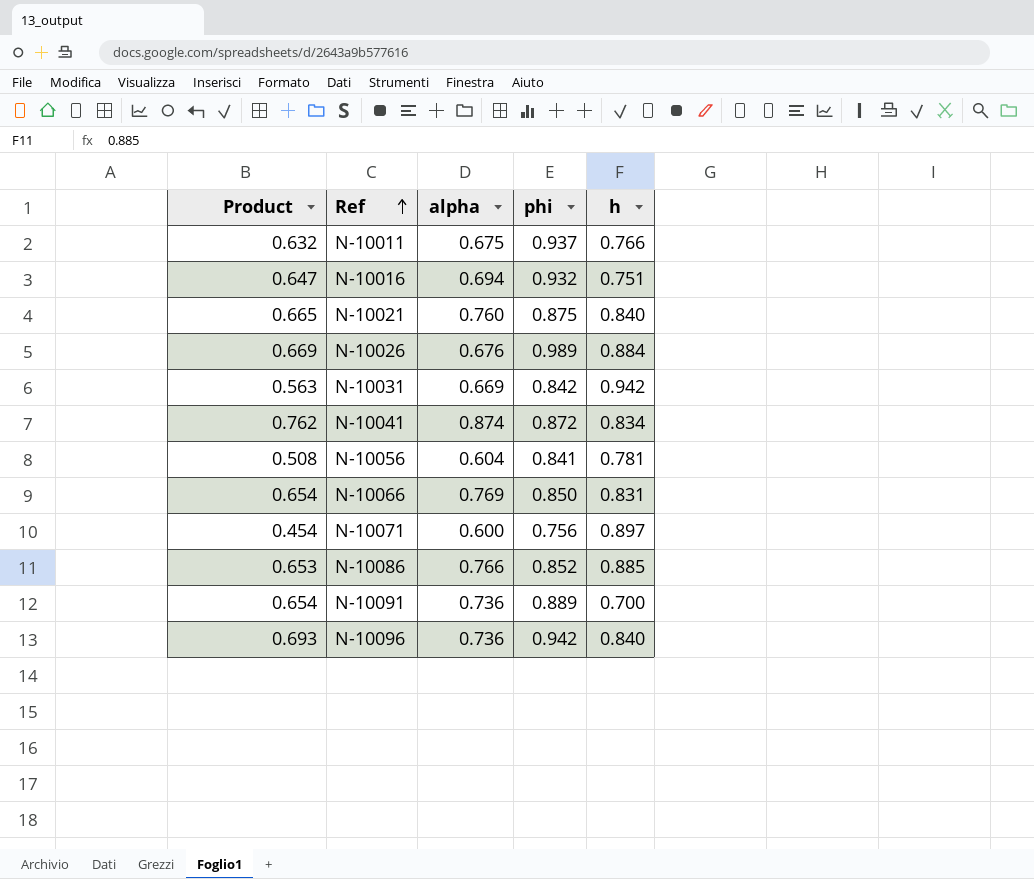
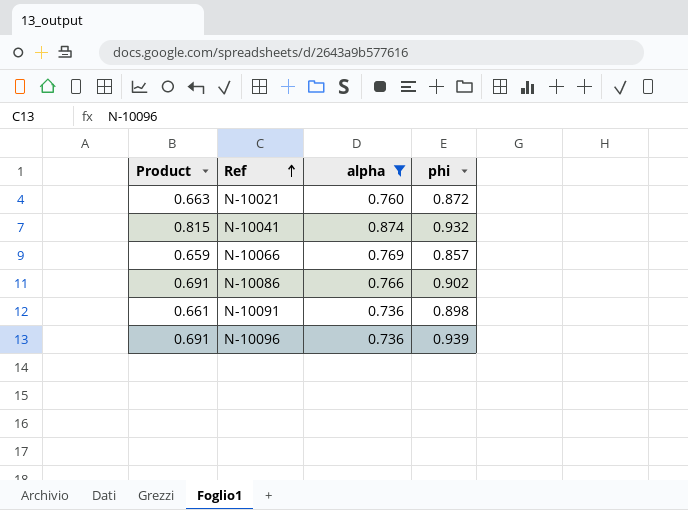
filter: none -> alpha >= 0.736
column h | position: 5 -> none
N-10021 | Product: 0.665 -> 0.663
N-10021 | phi: 0.875 -> 0.872
N-10041 | Product: 0.762 -> 0.815
N-10041 | phi: 0.872 -> 0.932
N-10066 | Product: 0.654 -> 0.659
N-10066 | phi: 0.850 -> 0.857
N-10086 | Product: 0.653 -> 0.691
N-10086 | phi: 0.852 -> 0.902
N-10091 | Product: 0.654 -> 0.661
N-10091 | phi: 0.889 -> 0.898
N-10096 | Product: 0.693 -> 0.691
N-10096 | phi: 0.942 -> 0.939

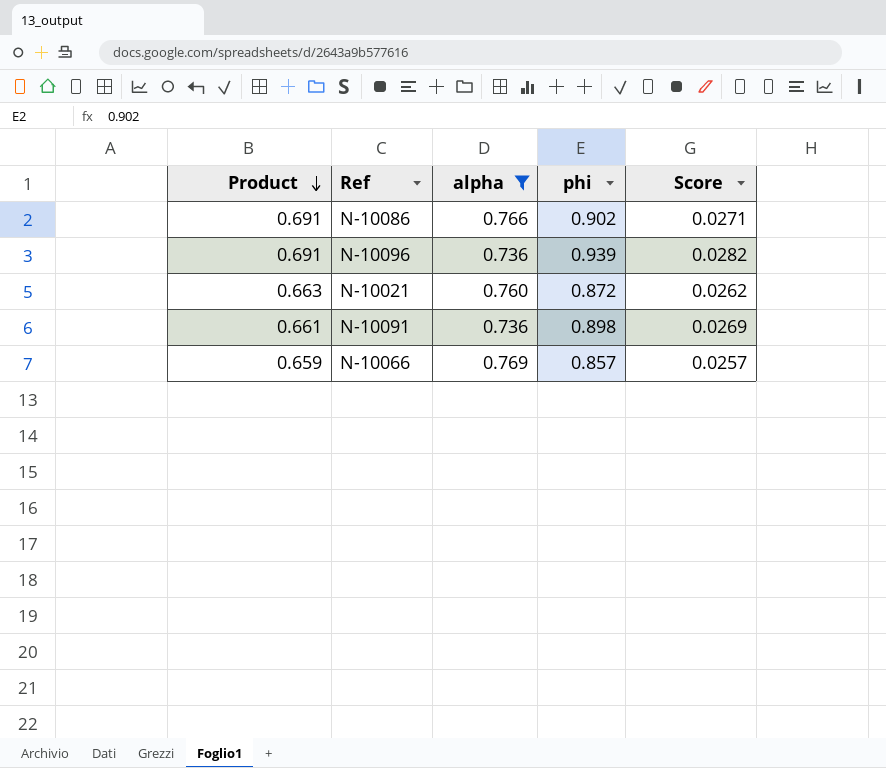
row order: Ref ascending -> Product descending
column Score | formula: none -> [phi] * 0.03
row N-10041: 0.815 | 0.874 | 0.932 -> none

